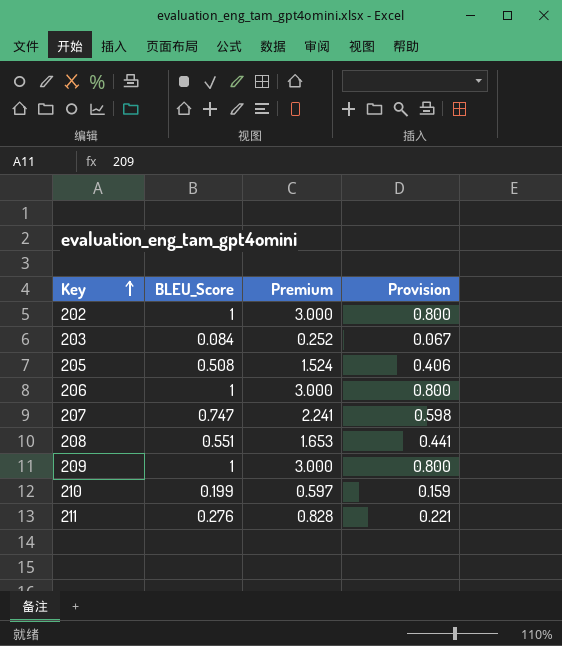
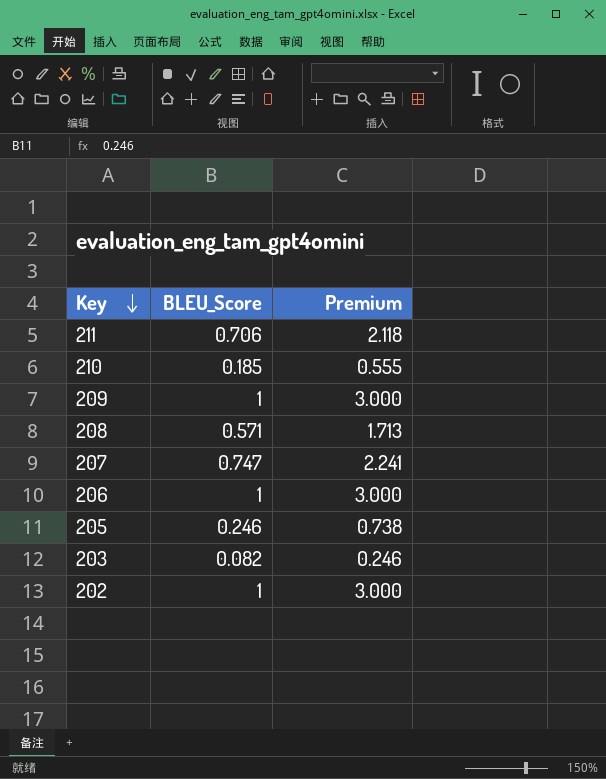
row order: Key ascending -> Key descending
column Provision | formula: [BLEU_Score] * 0.8 -> none
211 | BLEU_Score: 0.276 -> 0.706
211 | Premium: 0.828 -> 2.118
210 | BLEU_Score: 0.199 -> 0.185
210 | Premium: 0.597 -> 0.555
208 | BLEU_Score: 0.551 -> 0.571
208 | Premium: 1.653 -> 1.713
205 | BLEU_Score: 0.508 -> 0.246
205 | Premium: 1.524 -> 0.738
203 | BLEU_Score: 0.084 -> 0.082
203 | Premium: 0.252 -> 0.246

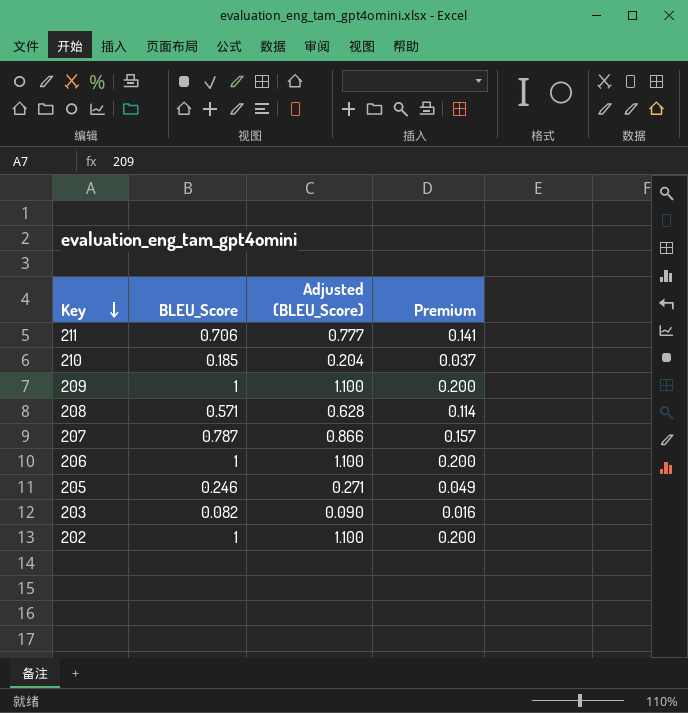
column Adjusted (BLEU_Score) | formula: none -> [BLEU_Score] * 1.1
column Premium | formula: [BLEU_Score] * 3 -> [BLEU_Score] * 0.2
207 | BLEU_Score: 0.747 -> 0.787

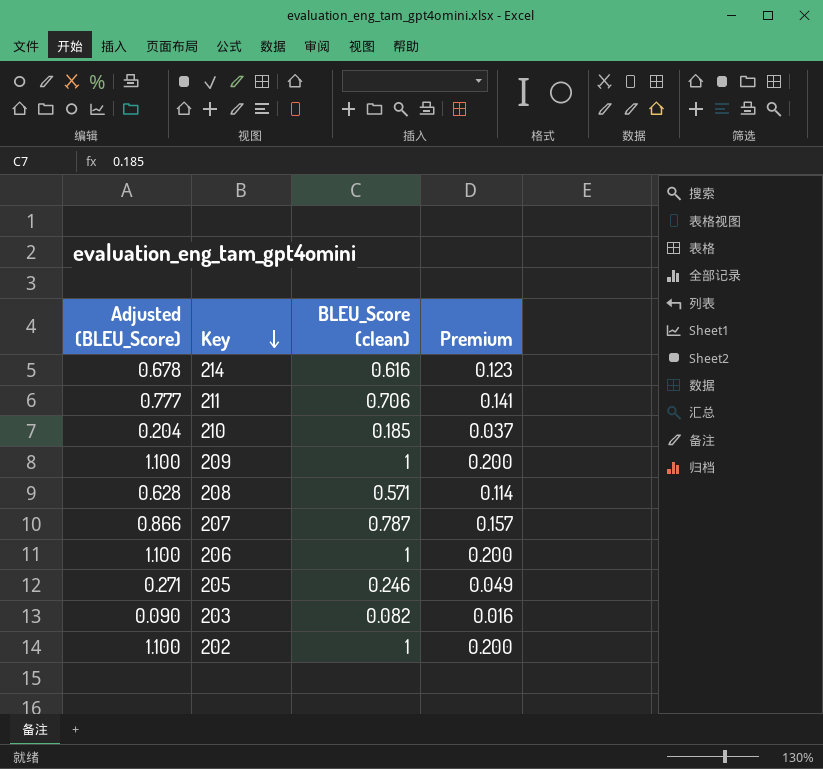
column Adjusted (BLEU_Score) | position: 3 -> 1
column name: BLEU_Score -> BLEU_Score (clean)
row 214: none -> 0.678 | 0.616 | 0.123

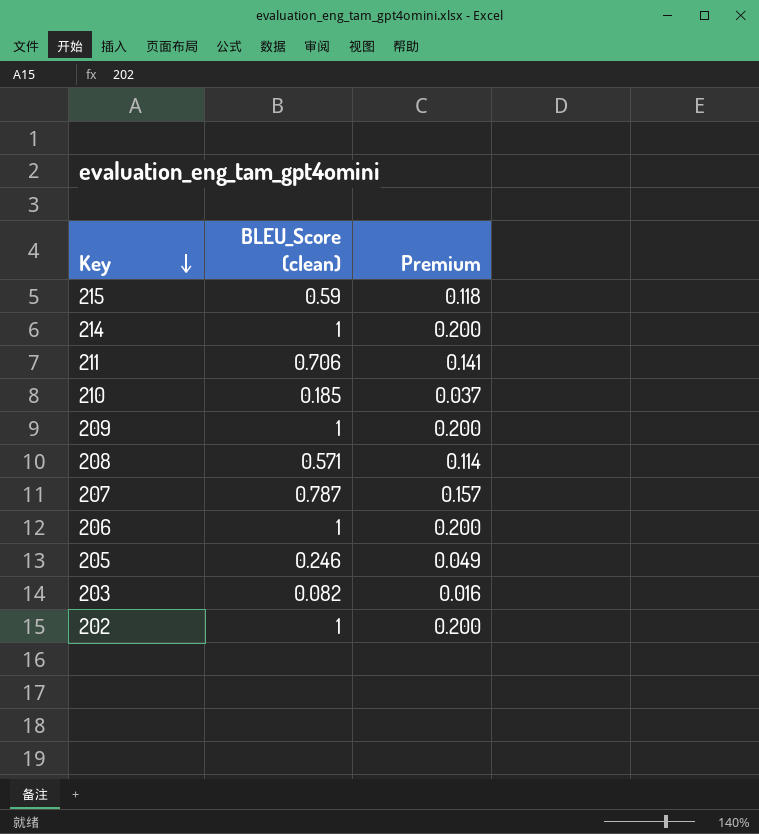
column Adjusted (BLEU_Score) | formula: [BLEU_Score (clean)] * 1.1 -> none
row 215: none -> 0.59 | 0.118
214 | BLEU_Score (clean): 0.616 -> 1
214 | Premium: 0.123 -> 0.200

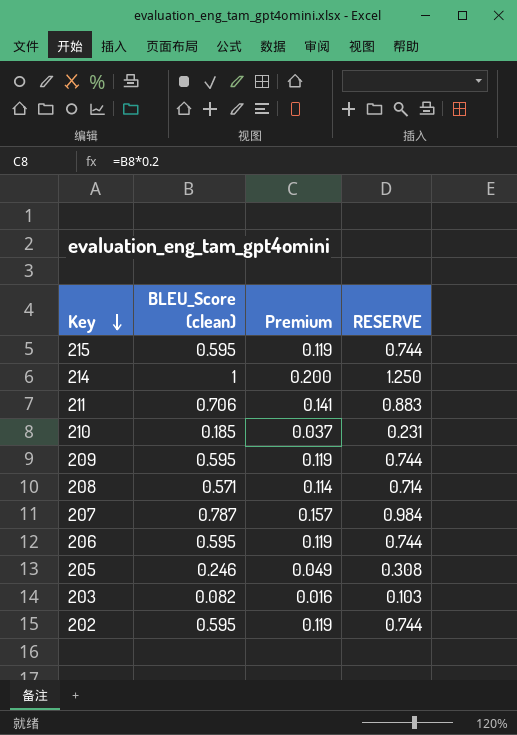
column RESERVE | formula: none -> [BLEU_Score (clean)] * 1.25
215 | BLEU_Score (clean): 0.59 -> 0.595
215 | Premium: 0.118 -> 0.119
209 | BLEU_Score (clean): 1 -> 0.595
209 | Premium: 0.200 -> 0.119
206 | BLEU_Score (clean): 1 -> 0.595
206 | Premium: 0.200 -> 0.119
202 | BLEU_Score (clean): 1 -> 0.595
202 | Premium: 0.200 -> 0.119

